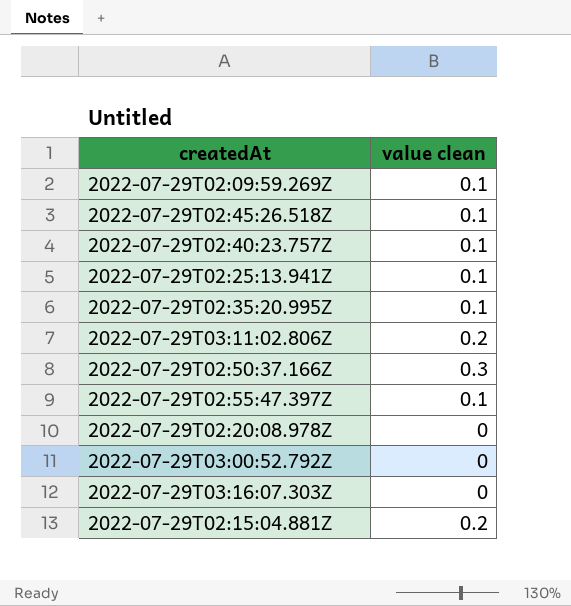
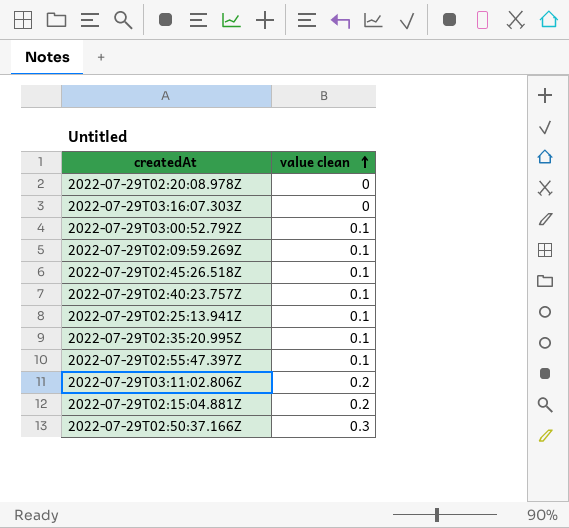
row order: none -> value clean ascending
2022-07-29T03:00:52.792Z | value clean: 0 -> 0.1

